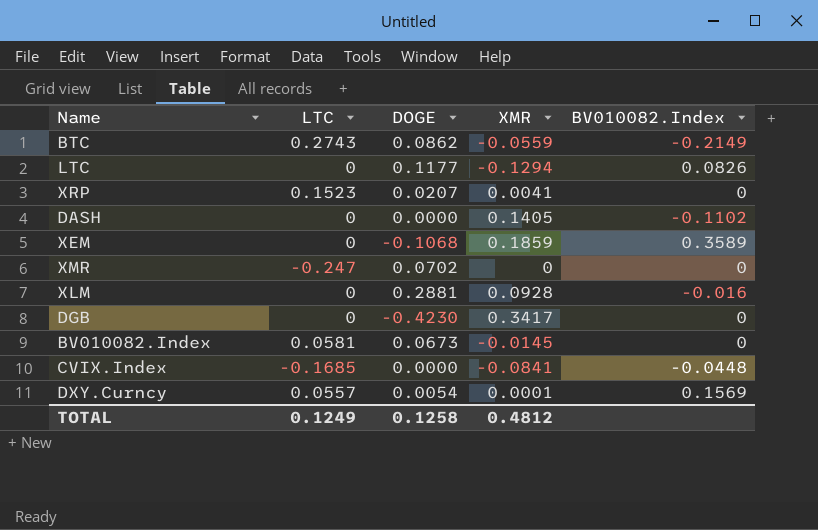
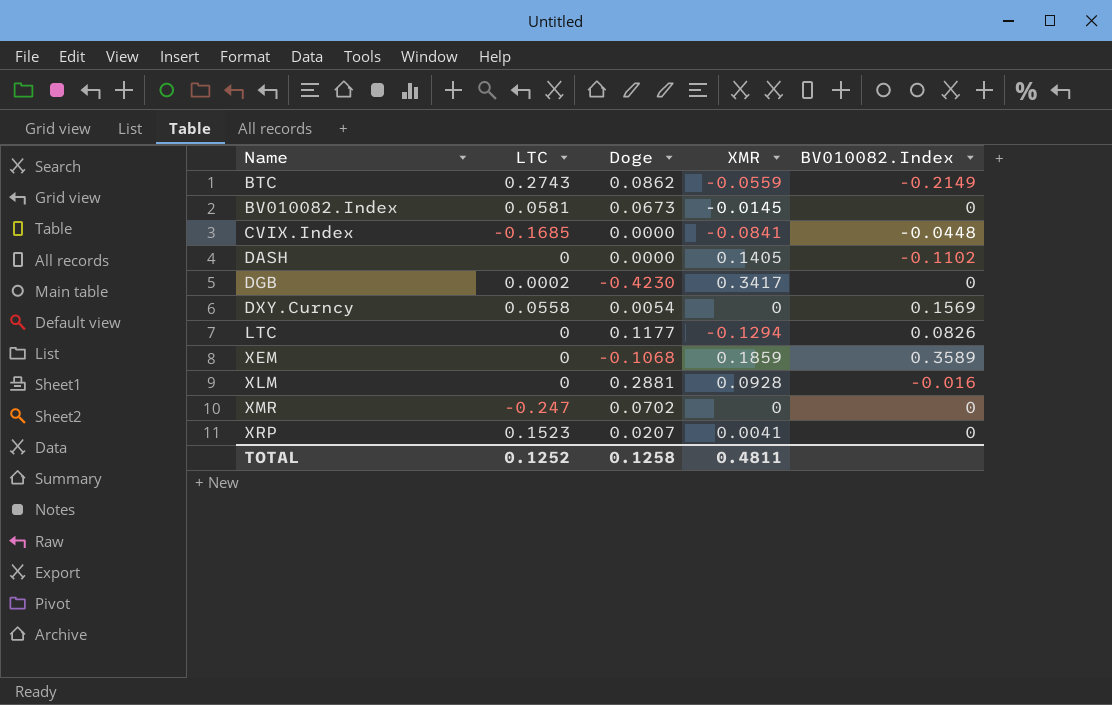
row order: none -> Name ascending
column name: DOGE -> Doge
DGB | LTC: 0 -> 0.0002
DXY.Curncy | LTC: 0.0557 -> 0.0558
DXY.Curncy | XMR: 0.0001 -> 0
TOTAL | LTC: 0.1249 -> 0.1252
TOTAL | XMR: 0.4812 -> 0.4811

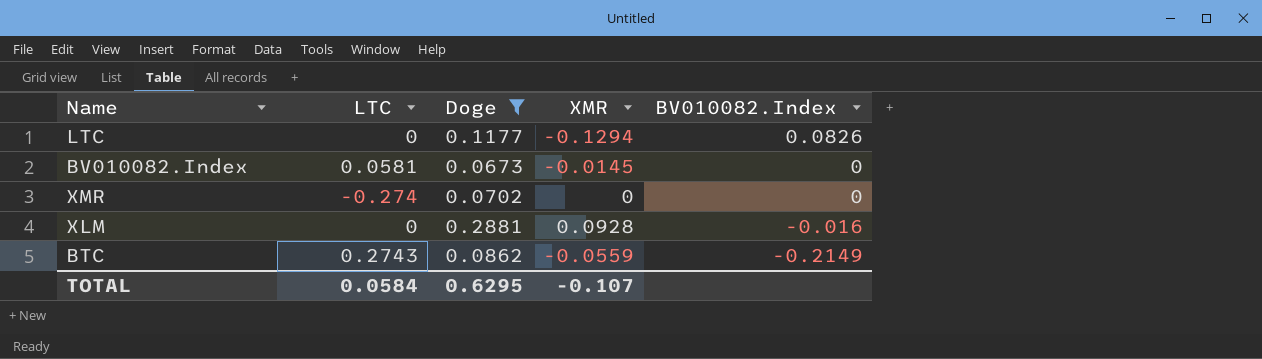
filter: none -> Doge >= 0.0673
row order: Name ascending -> BV010082.Index descending
XMR | LTC: -0.247 -> -0.274
TOTAL | LTC: 0.1252 -> 0.0584
TOTAL | Doge: 0.1258 -> 0.6295
TOTAL | XMR: 0.4811 -> -0.107

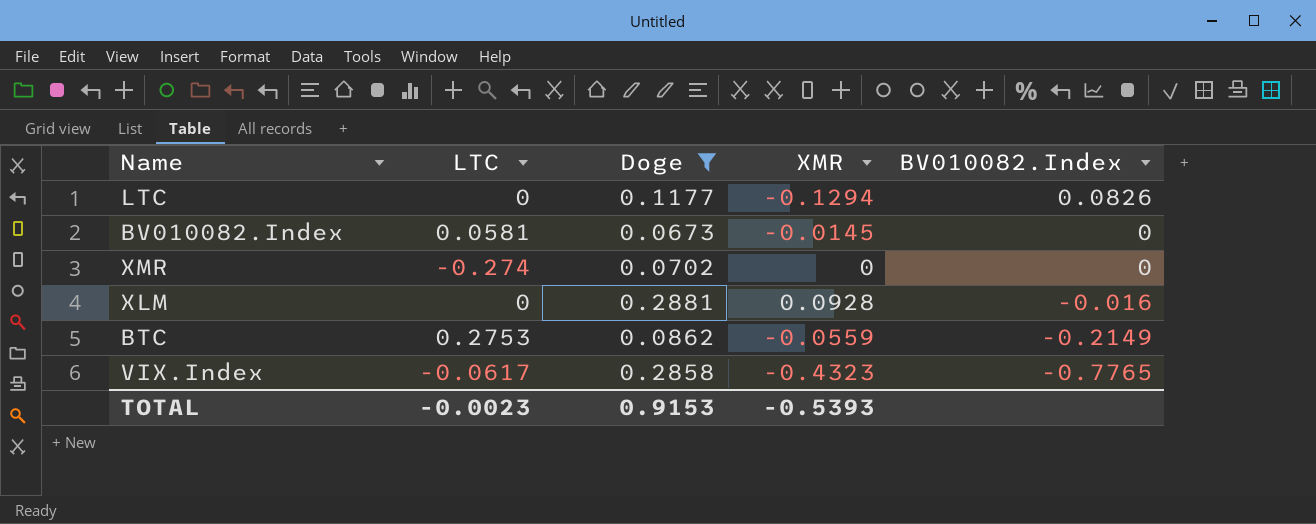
BTC | LTC: 0.2743 -> 0.2753
row VIX.Index: none -> -0.0617 | 0.2858 | -0.4323 | -0.7765
TOTAL | LTC: 0.0584 -> -0.0023
TOTAL | Doge: 0.6295 -> 0.9153
TOTAL | XMR: -0.107 -> -0.5393

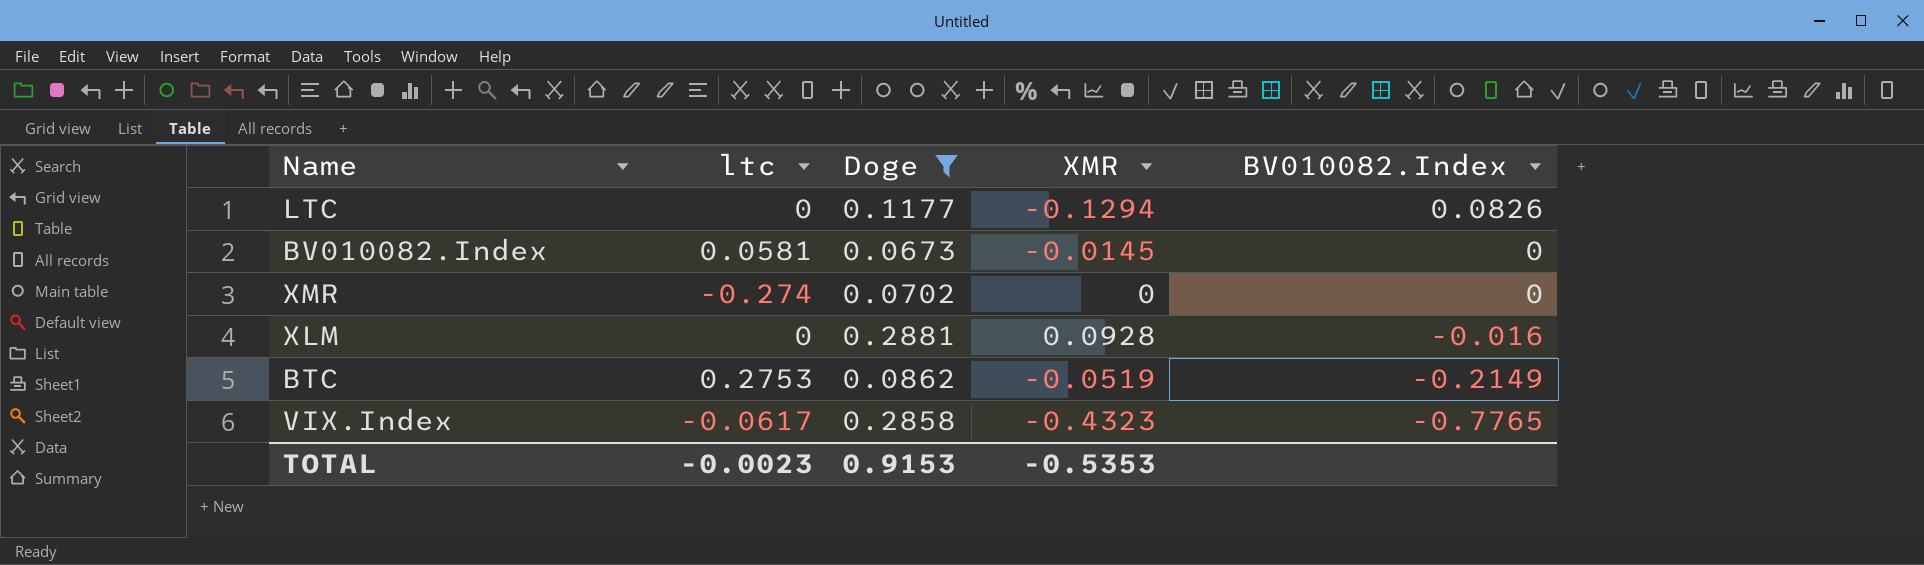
column name: LTC -> ltc
BTC | XMR: -0.0559 -> -0.0519
TOTAL | XMR: -0.5393 -> -0.5353

